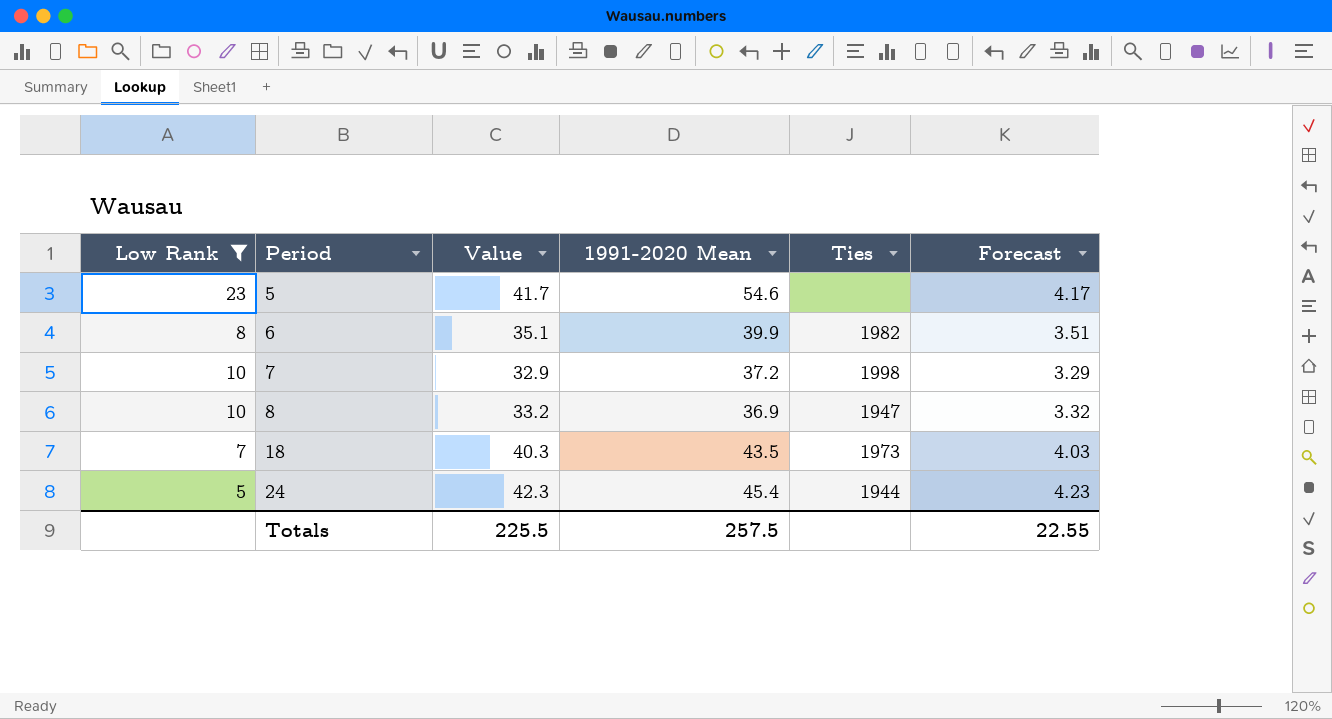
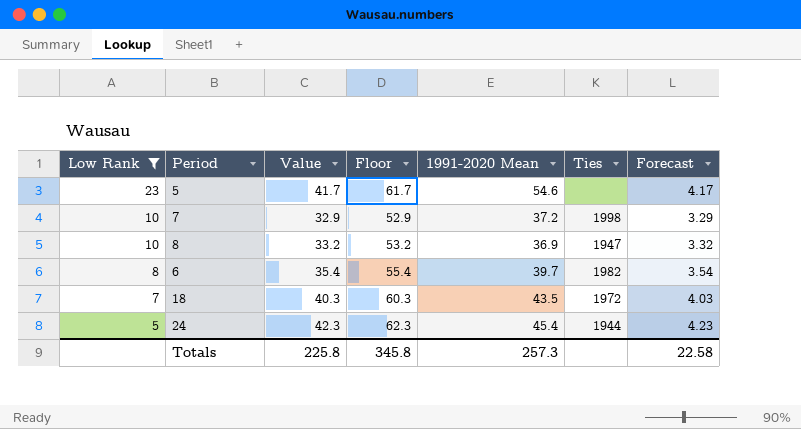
row order: Period ascending -> Low Rank descending
column Floor | formula: none -> [Value] + 20
6 | Value: 35.1 -> 35.4
6 | 1991-2020 Mean: 39.9 -> 39.7
6 | Forecast: 3.51 -> 3.54
18 | Ties: 1973 -> 1972
Totals | Value: 225.5 -> 225.8
Totals | 1991-2020 Mean: 257.5 -> 257.3
Totals | Forecast: 22.55 -> 22.58

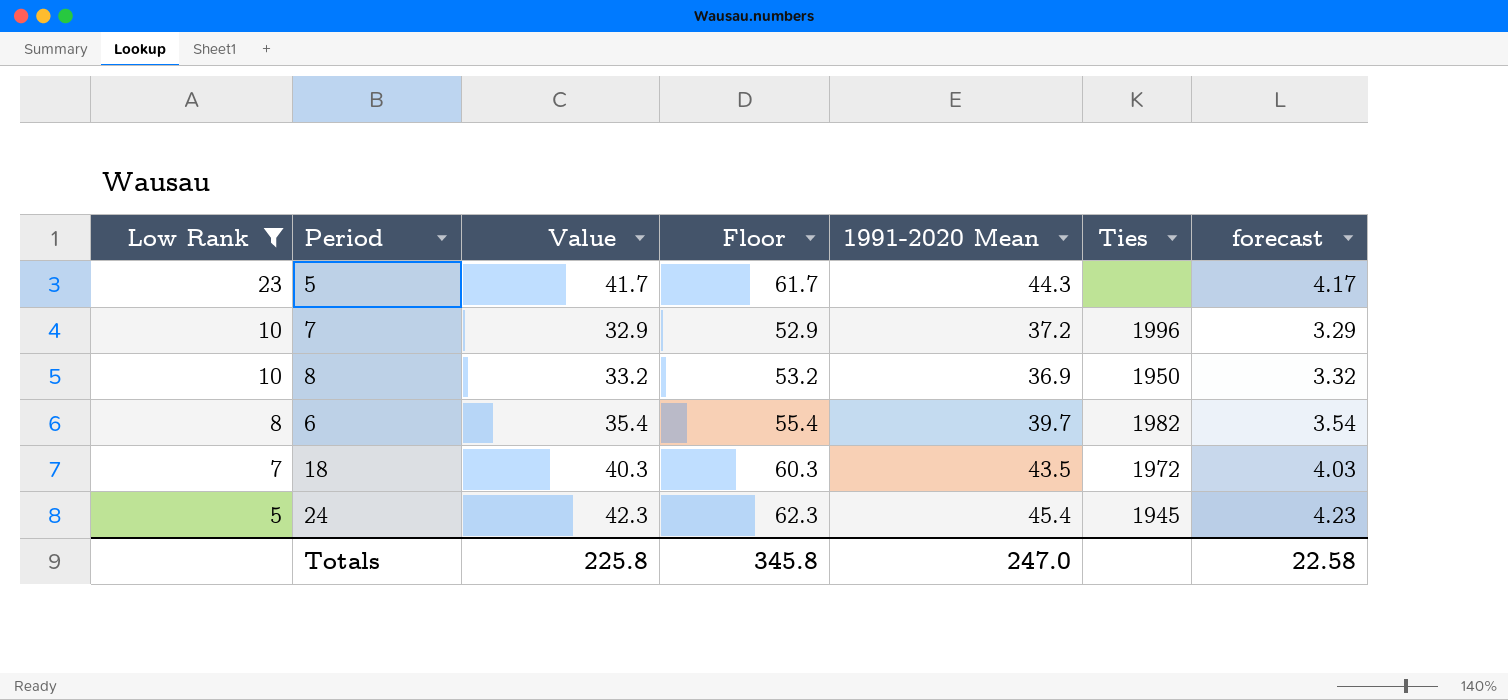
column name: Forecast -> forecast
5 | 1991-2020 Mean: 54.6 -> 44.3
7 | Ties: 1998 -> 1996
8 | Ties: 1947 -> 1950
24 | Ties: 1944 -> 1945
Totals | 1991-2020 Mean: 257.3 -> 247.0

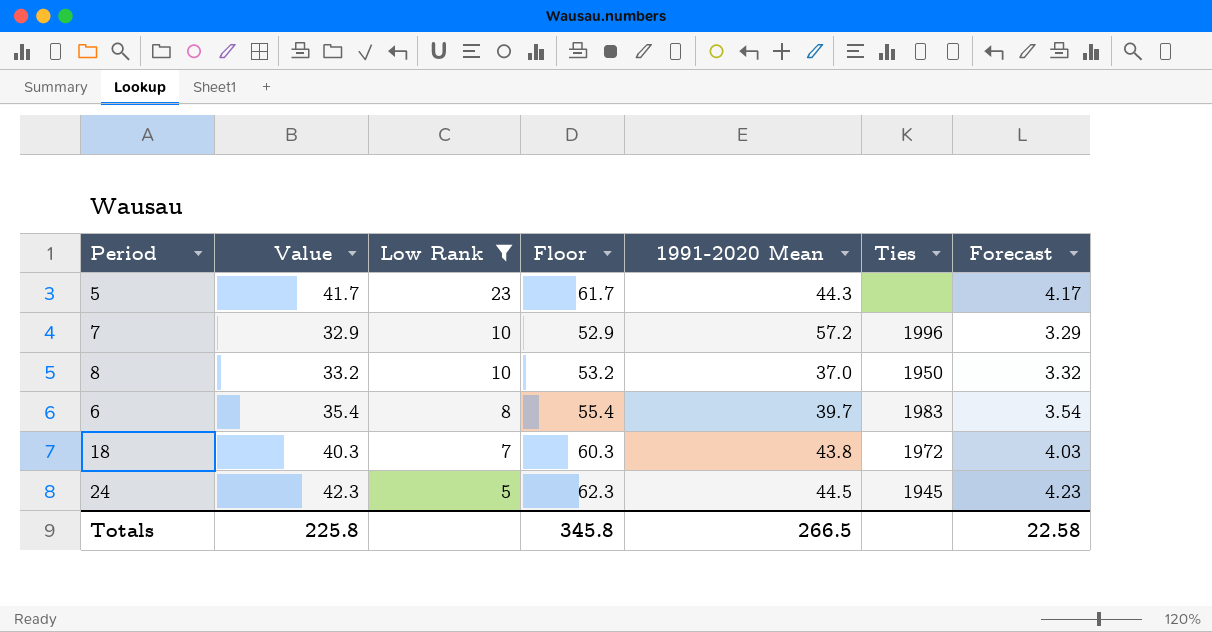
column Low Rank | position: 1 -> 3
column name: forecast -> Forecast
7 | 1991-2020 Mean: 37.2 -> 57.2
8 | 1991-2020 Mean: 36.9 -> 37.0
6 | Ties: 1982 -> 1983
18 | 1991-2020 Mean: 43.5 -> 43.8
24 | 1991-2020 Mean: 45.4 -> 44.5
Totals | 1991-2020 Mean: 247.0 -> 266.5

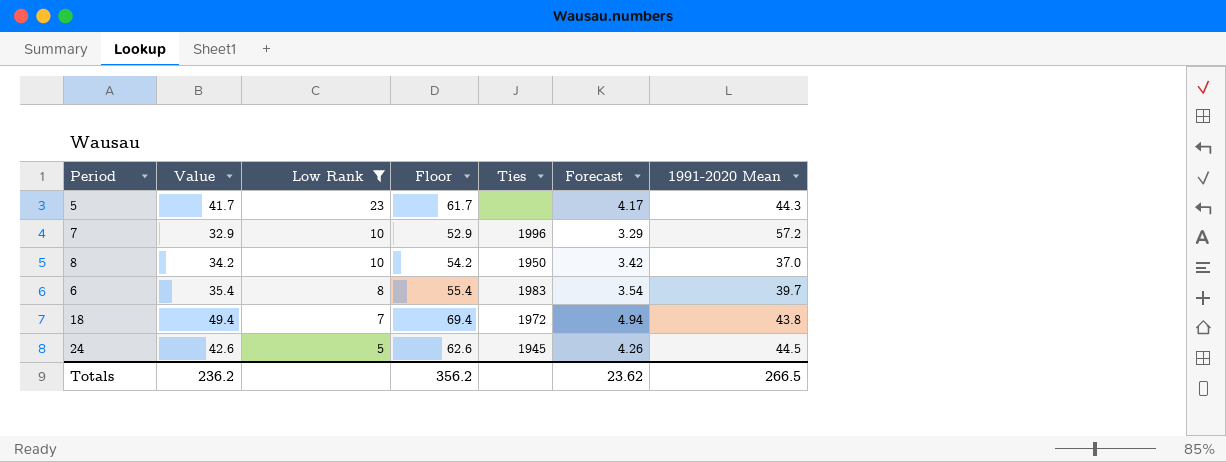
column 1991-2020 Mean | position: 5 -> 7
8 | Value: 33.2 -> 34.2
8 | Floor: 53.2 -> 54.2
8 | Forecast: 3.32 -> 3.42
18 | Value: 40.3 -> 49.4
18 | Floor: 60.3 -> 69.4
18 | Forecast: 4.03 -> 4.94
24 | Value: 42.3 -> 42.6
24 | Floor: 62.3 -> 62.6
24 | Forecast: 4.23 -> 4.26
Totals | Value: 225.8 -> 236.2
Totals | Floor: 345.8 -> 356.2
Totals | Forecast: 22.58 -> 23.62

